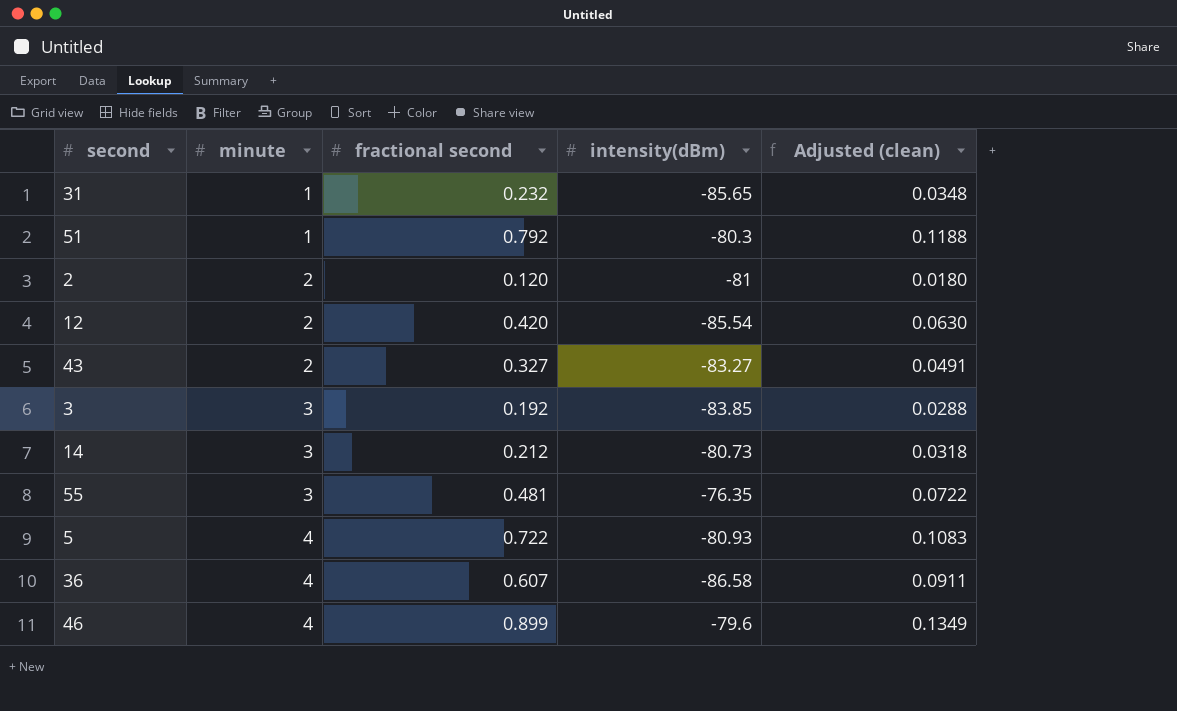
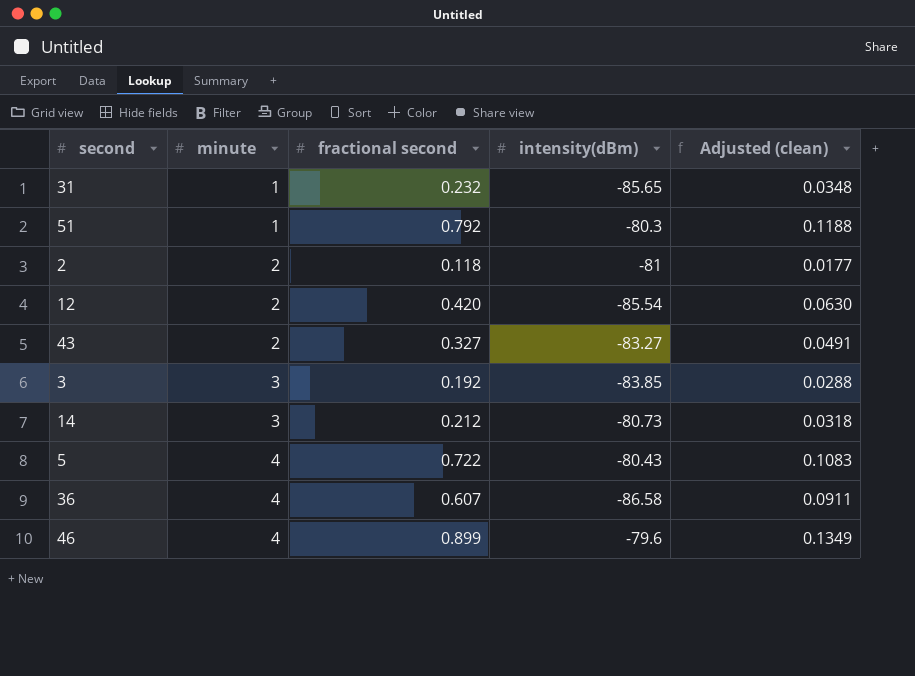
row 55: 3 | 0.481 | -76.35 | 0.0722 -> none
2 | fractional second: 0.120 -> 0.118
2 | Adjusted (clean): 0.0180 -> 0.0177
5 | intensity(dBm): -80.93 -> -80.43

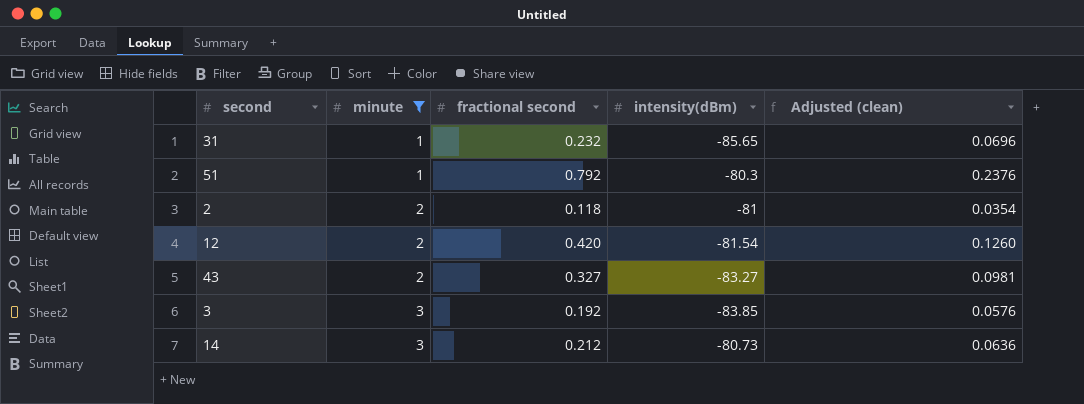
filter: none -> minute != 4
column Adjusted (clean) | formula: [fractional second] * 0.15 -> [fractional second] * 0.3
12 | intensity(dBm): -85.54 -> -81.54

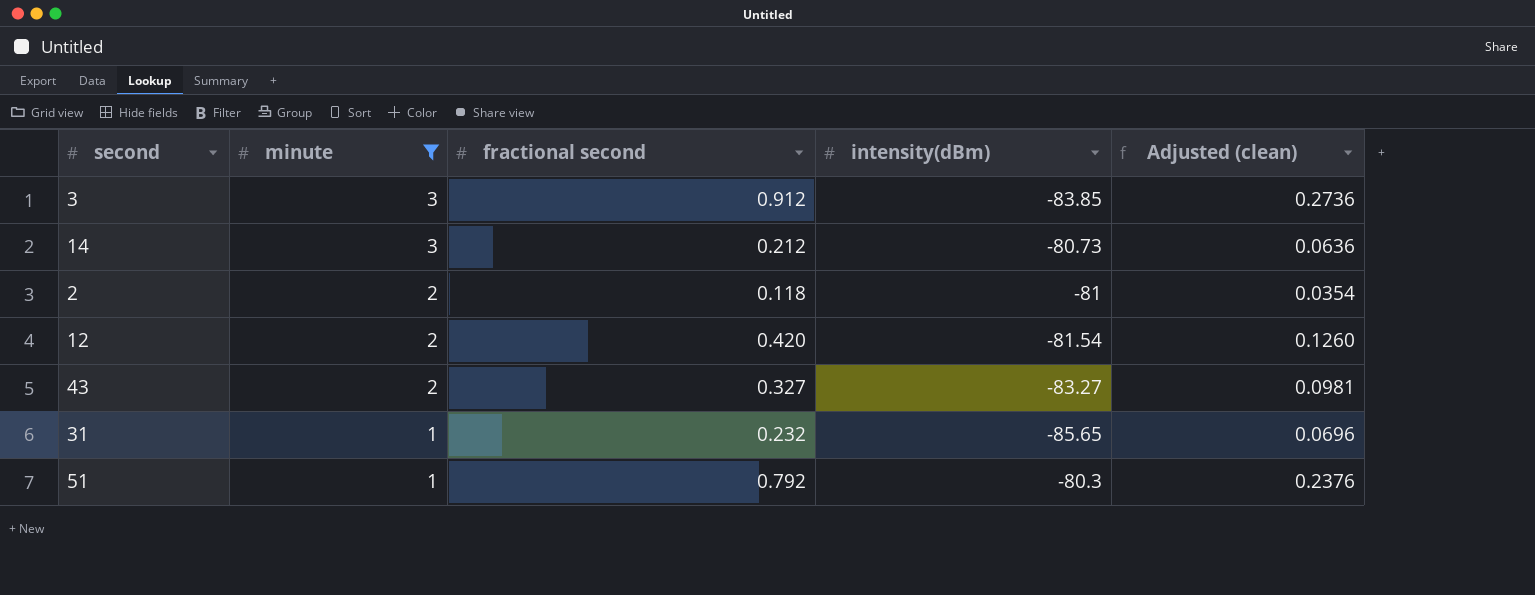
row order: minute ascending -> minute descending
3 | fractional second: 0.192 -> 0.912
3 | Adjusted (clean): 0.0576 -> 0.2736

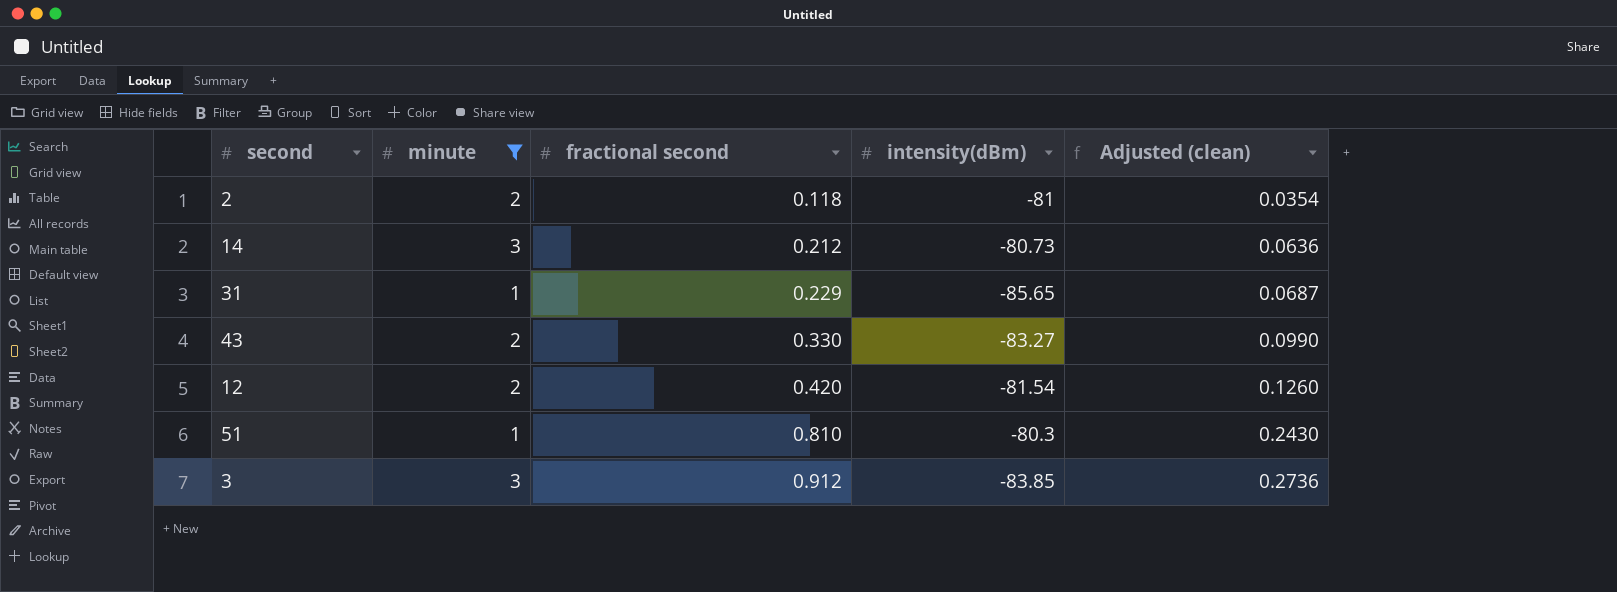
row order: minute descending -> fractional second ascending
31 | fractional second: 0.232 -> 0.229
31 | Adjusted (clean): 0.0696 -> 0.0687
43 | fractional second: 0.327 -> 0.330
43 | Adjusted (clean): 0.0981 -> 0.0990
51 | fractional second: 0.792 -> 0.810
51 | Adjusted (clean): 0.2376 -> 0.2430

